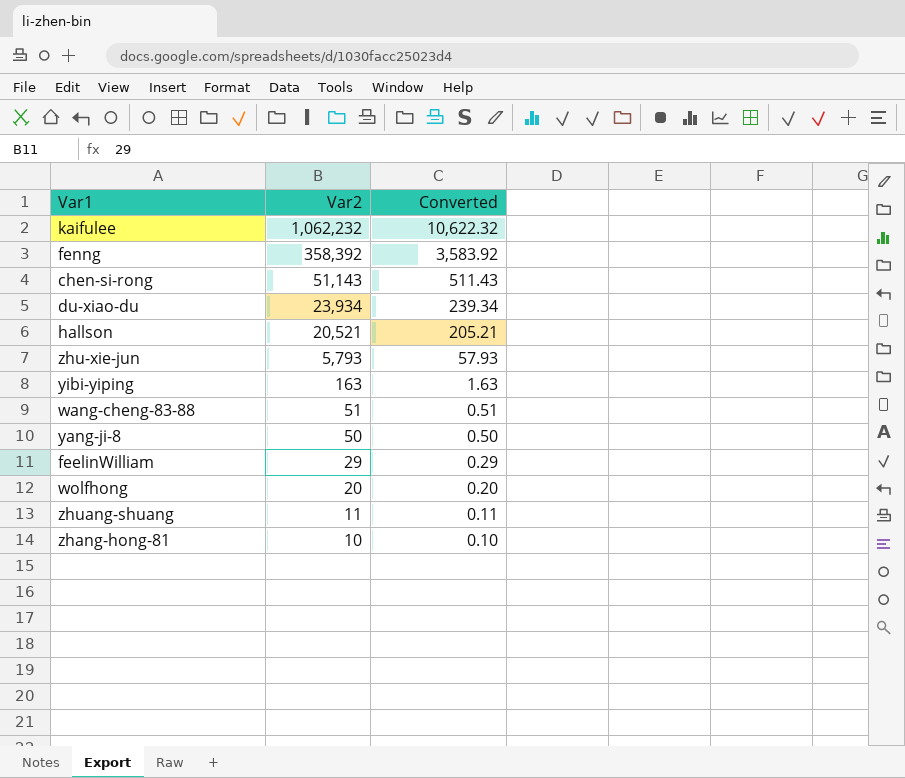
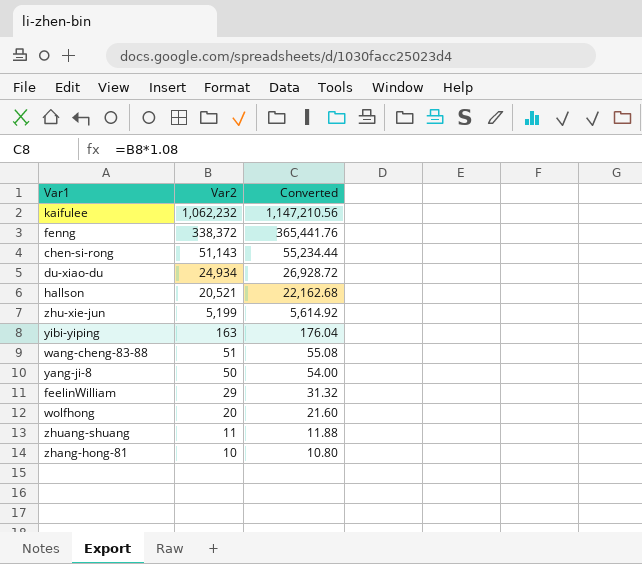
column Converted | formula: [Var2] * 0.01 -> [Var2] * 1.08
fenng | Var2: 358,392 -> 338,372
du-xiao-du | Var2: 23,934 -> 24,934
zhu-xie-jun | Var2: 5,793 -> 5,199

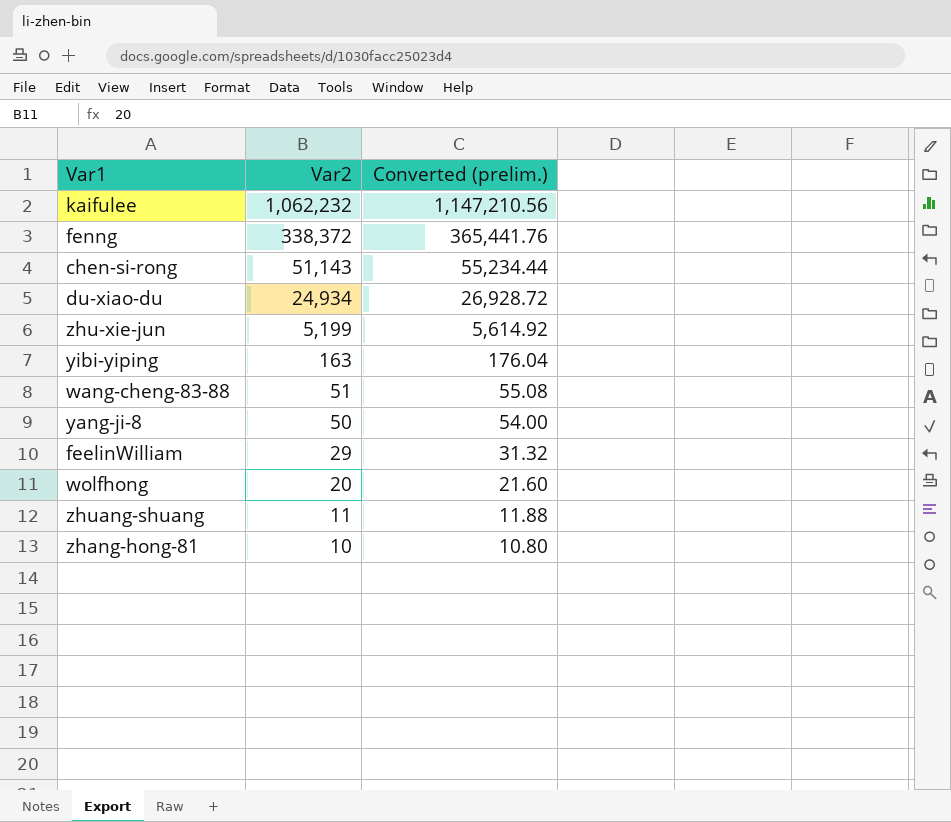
column name: Converted -> Converted (prelim.)
row hallson: 20,521 | 22,162.68 -> none

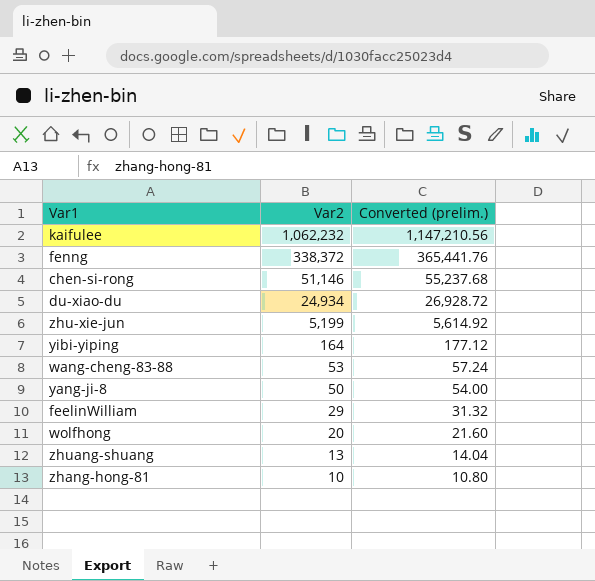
chen-si-rong | Var2: 51,143 -> 51,146
chen-si-rong | Converted (prelim.): 55,234.44 -> 55,237.68
yibi-yiping | Var2: 163 -> 164
yibi-yiping | Converted (prelim.): 176.04 -> 177.12
wang-cheng-83-88 | Var2: 51 -> 53
wang-cheng-83-88 | Converted (prelim.): 55.08 -> 57.24
zhuang-shuang | Var2: 11 -> 13
zhuang-shuang | Converted (prelim.): 11.88 -> 14.04

